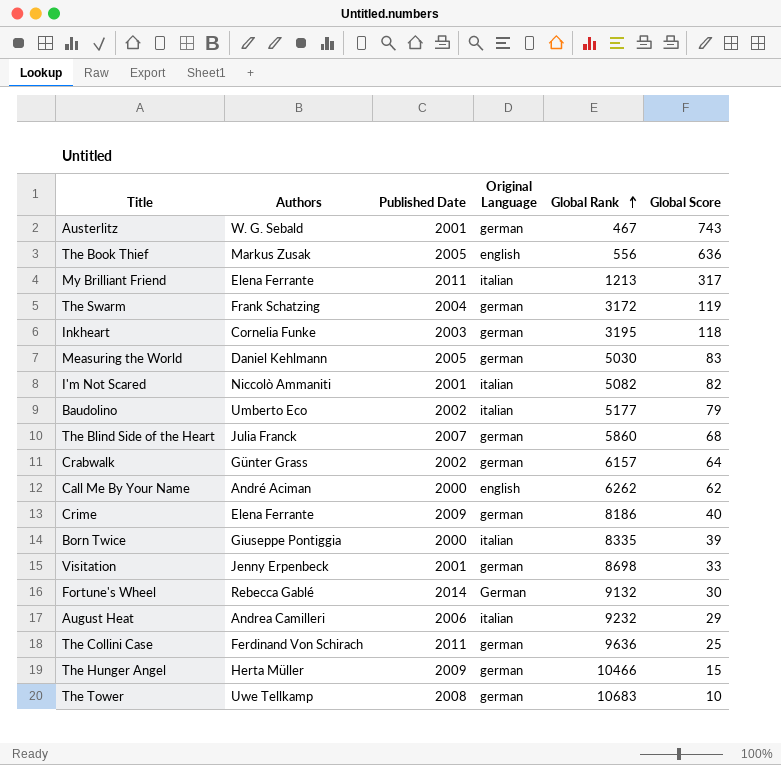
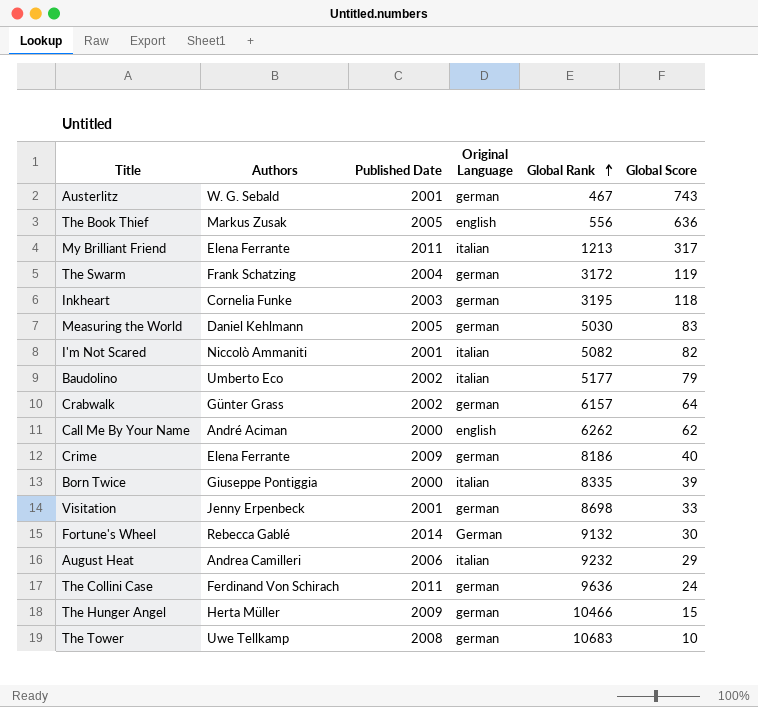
row The Blind Side of the Heart: Julia Franck | 2007 | german | 5860 | 68 -> none
The Collini Case | Global Score: 25 -> 24

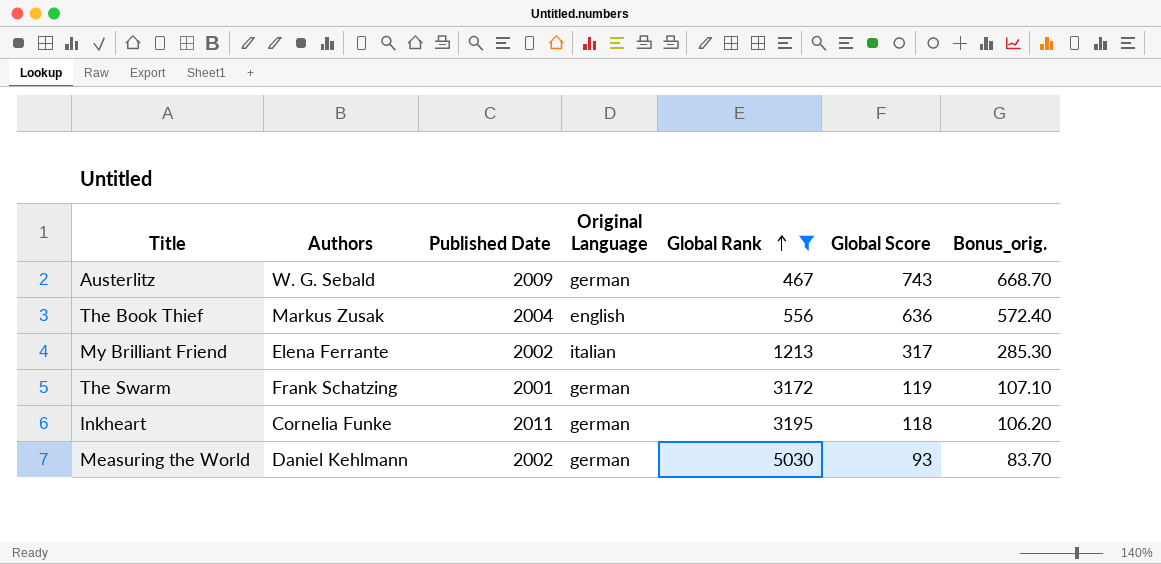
filter: none -> Global Rank <= 5030
column Bonus_orig. | formula: none -> [Global Score] * 0.9
Austerlitz | Published Date: 2001 -> 2009
The Book Thief | Published Date: 2005 -> 2004
My Brilliant Friend | Published Date: 2011 -> 2002
The Swarm | Published Date: 2004 -> 2001
Inkheart | Published Date: 2003 -> 2011
Measuring the World | Published Date: 2005 -> 2002
Measuring the World | Global Score: 83 -> 93

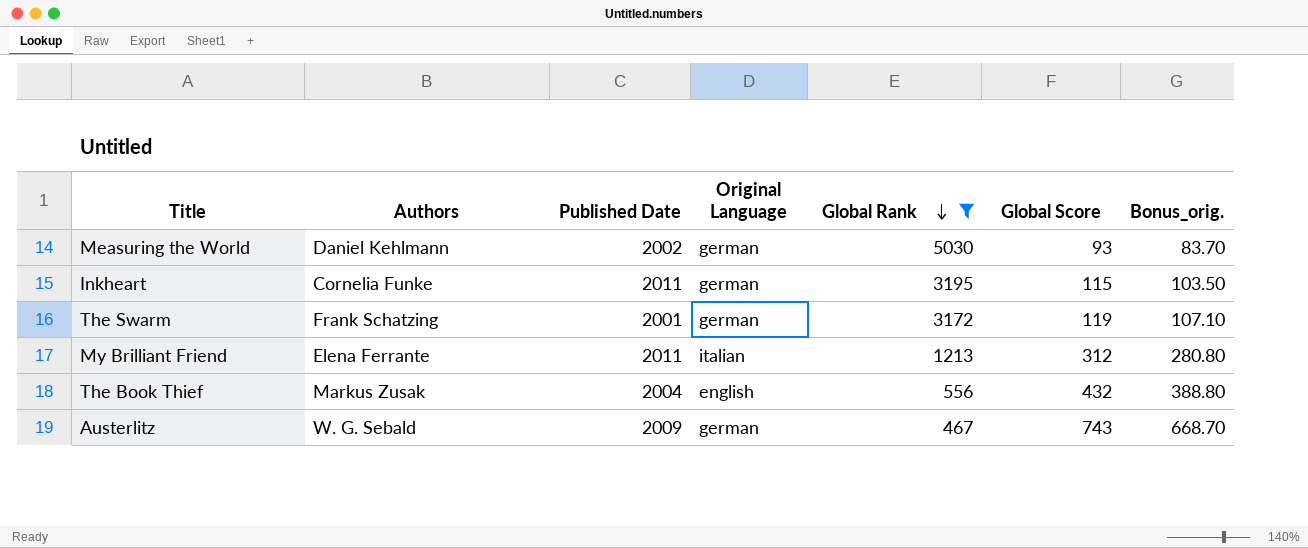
row order: Global Rank ascending -> Global Rank descending
Inkheart | Global Score: 118 -> 115
Inkheart | Bonus_orig.: 106.20 -> 103.50
My Brilliant Friend | Published Date: 2002 -> 2011
My Brilliant Friend | Global Score: 317 -> 312
My Brilliant Friend | Bonus_orig.: 285.30 -> 280.80
The Book Thief | Global Score: 636 -> 432
The Book Thief | Bonus_orig.: 572.40 -> 388.80

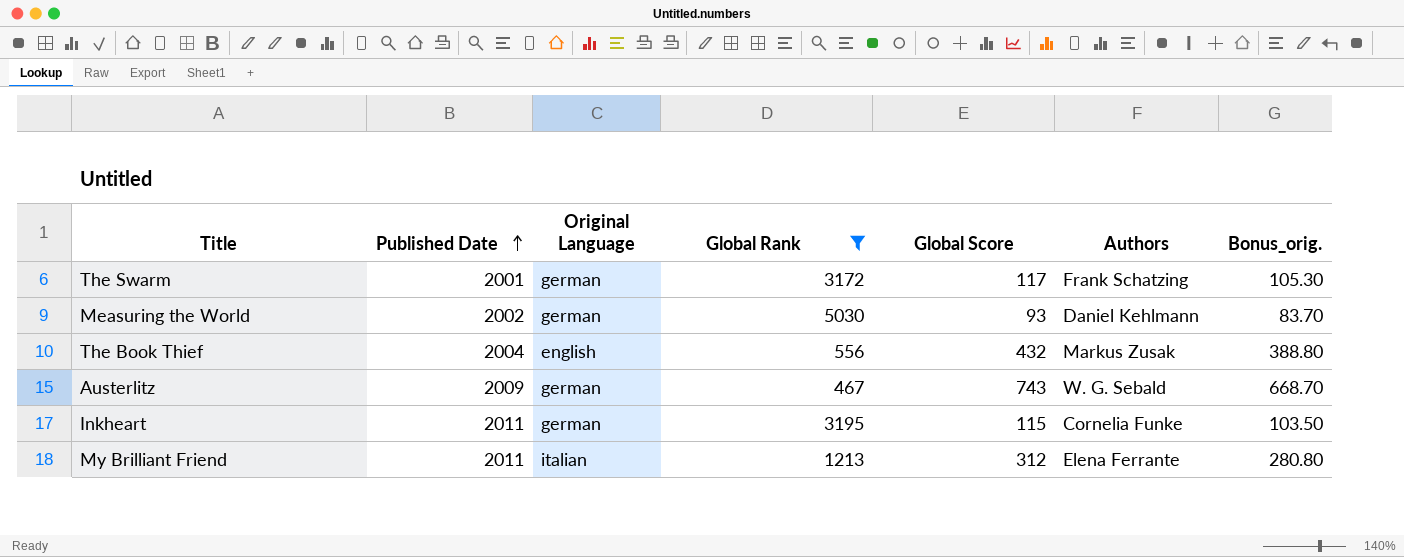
row order: Global Rank descending -> Published Date ascending
column Authors | position: 2 -> 6
The Swarm | Global Score: 119 -> 117
The Swarm | Bonus_orig.: 107.10 -> 105.30

